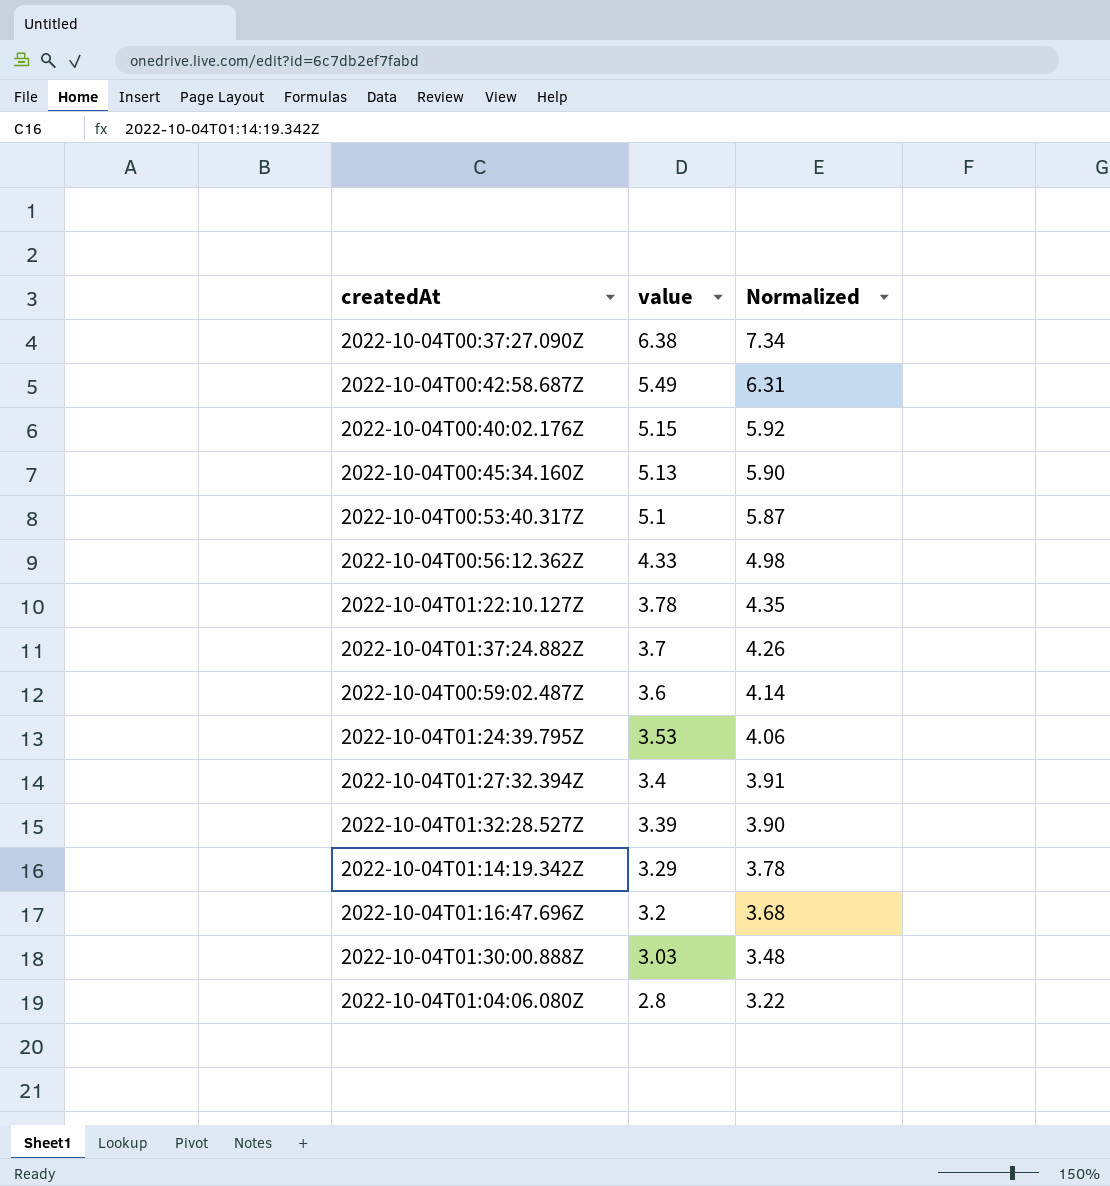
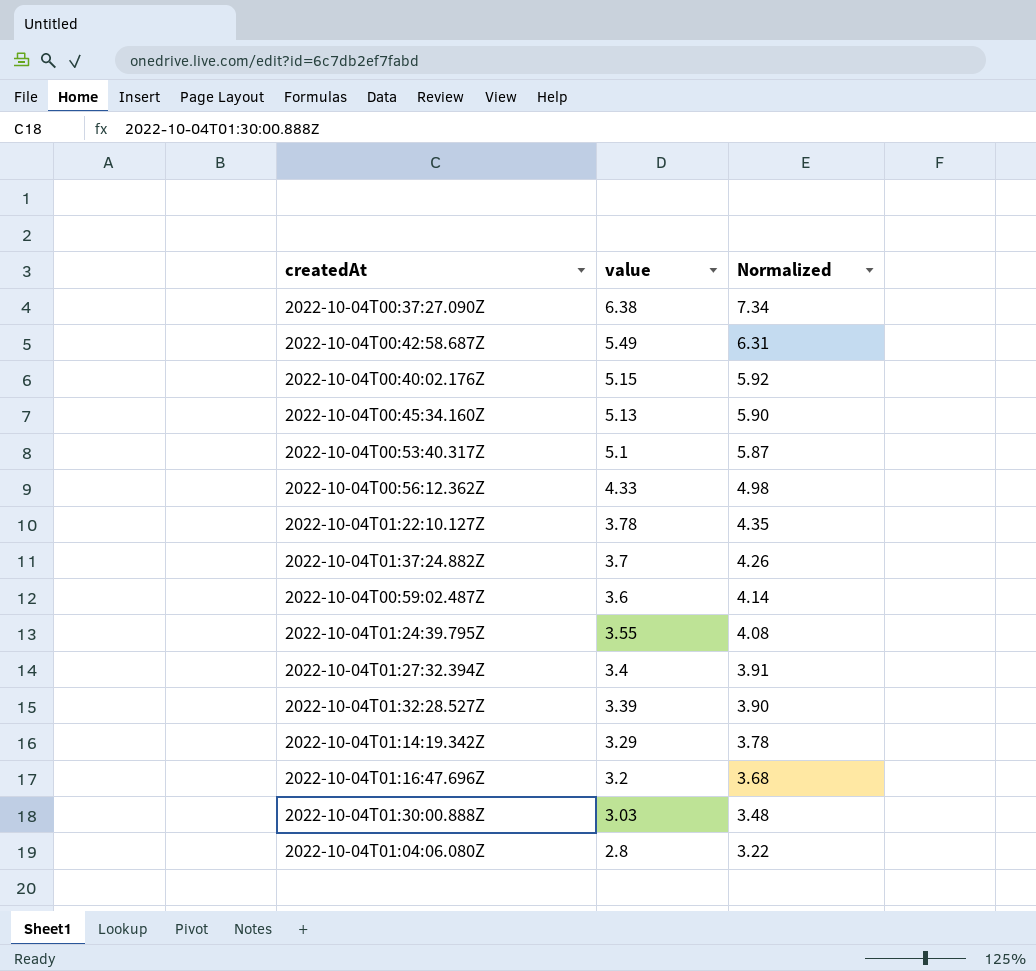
2022-10-04T01:24:39.795Z | value: 3.53 -> 3.55
2022-10-04T01:24:39.795Z | Normalized: 4.06 -> 4.08

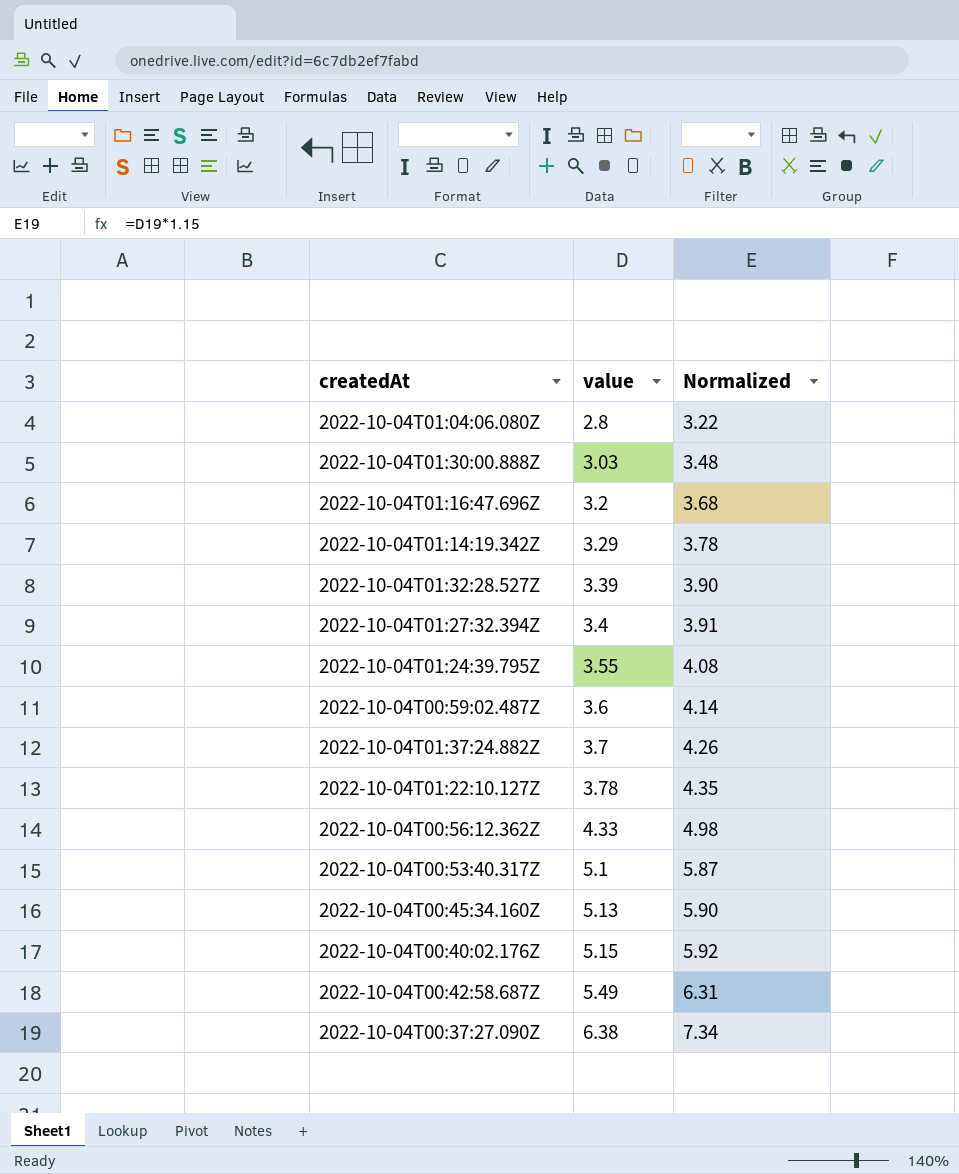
row order: value descending -> value ascending

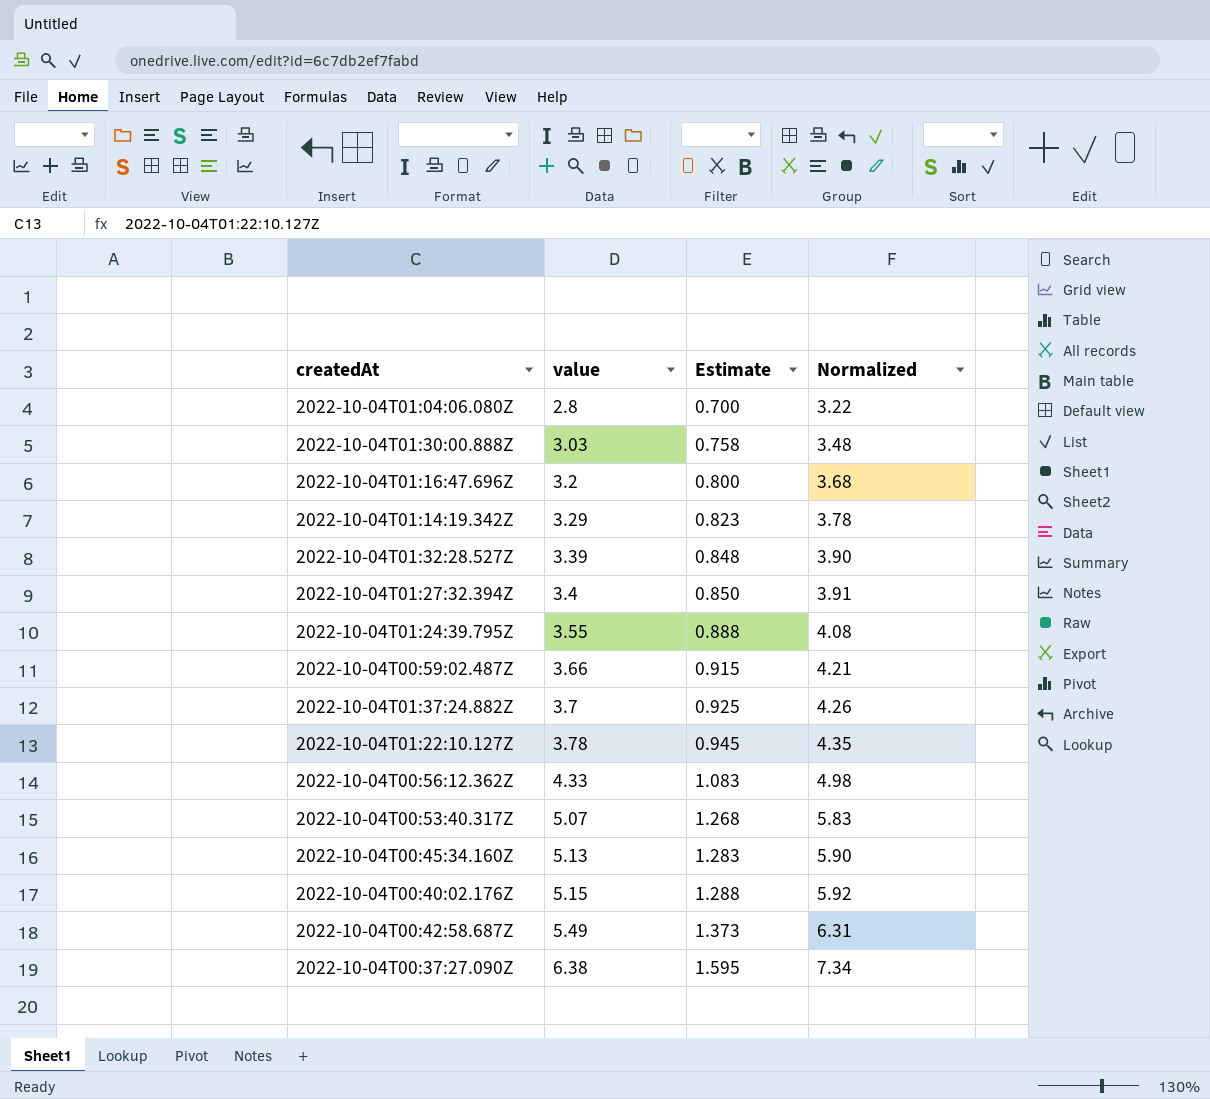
column Estimate | formula: none -> [value] * 0.25
2022-10-04T00:59:02.487Z | value: 3.6 -> 3.66
2022-10-04T00:59:02.487Z | Normalized: 4.14 -> 4.21
2022-10-04T00:53:40.317Z | value: 5.1 -> 5.07
2022-10-04T00:53:40.317Z | Normalized: 5.87 -> 5.83

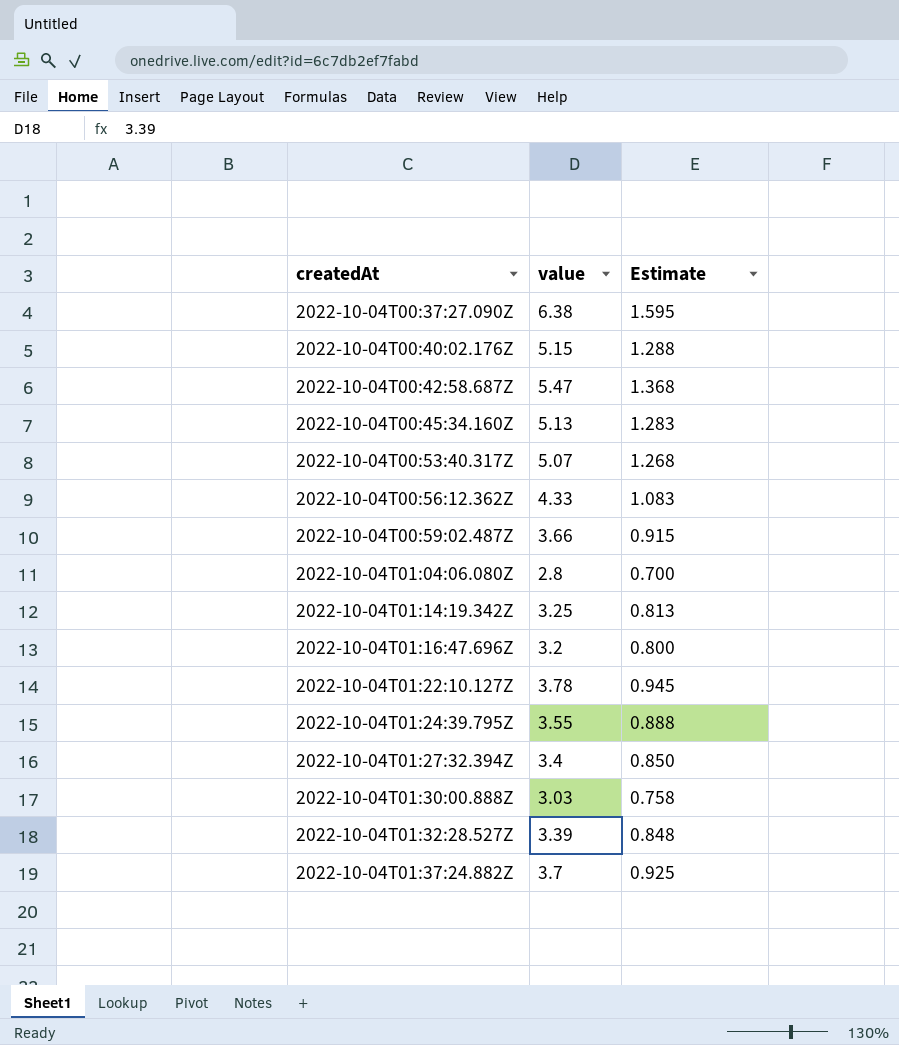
row order: value ascending -> createdAt ascending
column Normalized | formula: [value] * 1.15 -> none
2022-10-04T00:42:58.687Z | value: 5.49 -> 5.47
2022-10-04T00:42:58.687Z | Estimate: 1.373 -> 1.368
2022-10-04T01:14:19.342Z | value: 3.29 -> 3.25
2022-10-04T01:14:19.342Z | Estimate: 0.823 -> 0.813

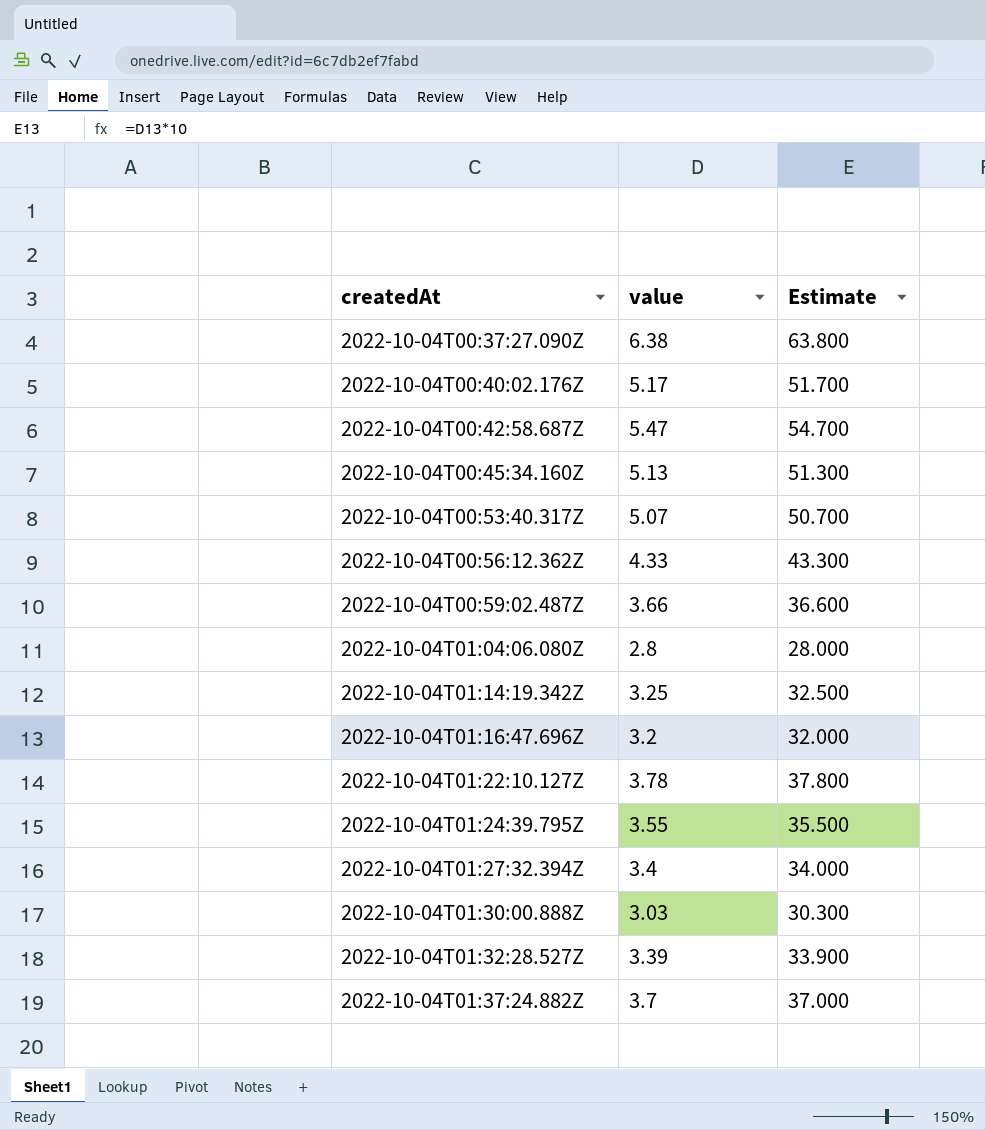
column Estimate | formula: [value] * 0.25 -> [value] * 10
2022-10-04T00:40:02.176Z | value: 5.15 -> 5.17

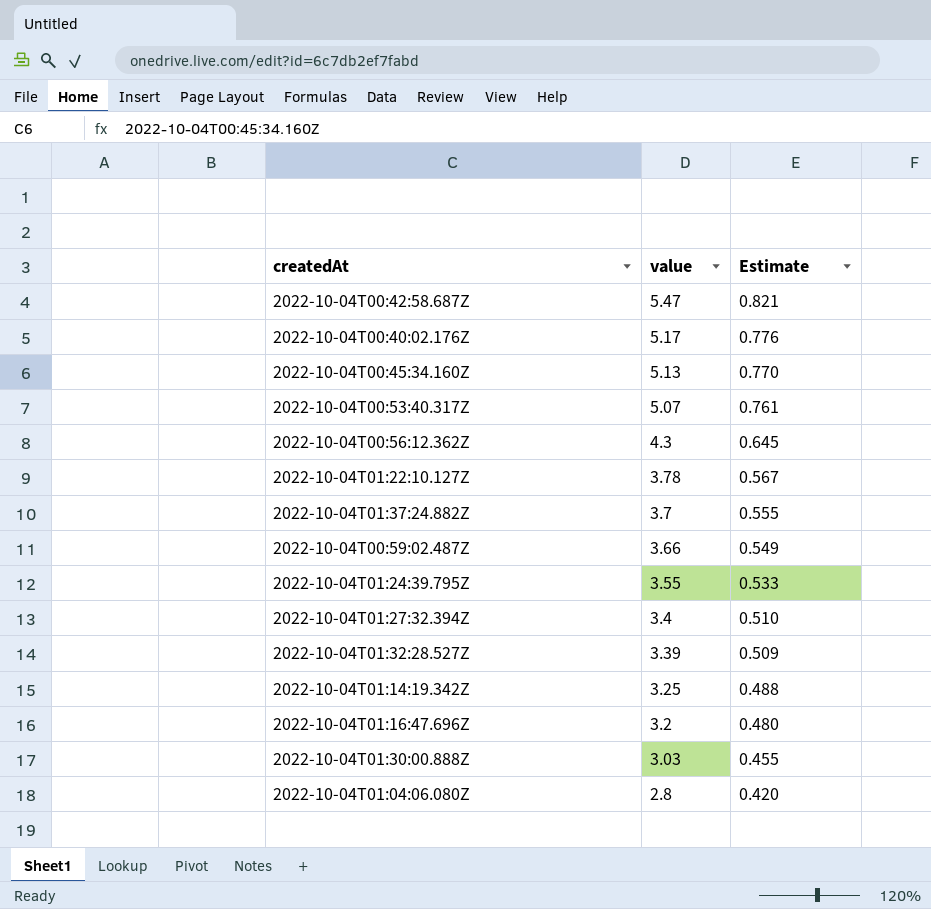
row order: createdAt ascending -> value descending
column Estimate | formula: [value] * 10 -> [value] * 0.15
row 2022-10-04T00:37:27.090Z: 6.38 | 63.800 -> none
2022-10-04T00:56:12.362Z | value: 4.33 -> 4.3

